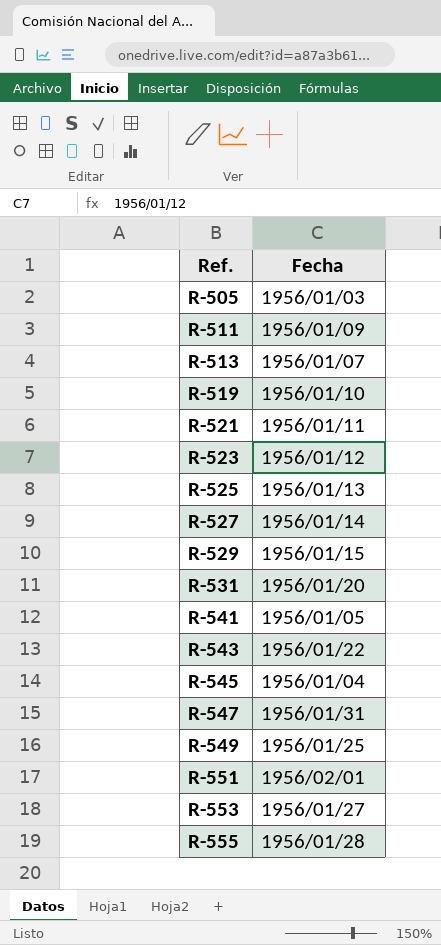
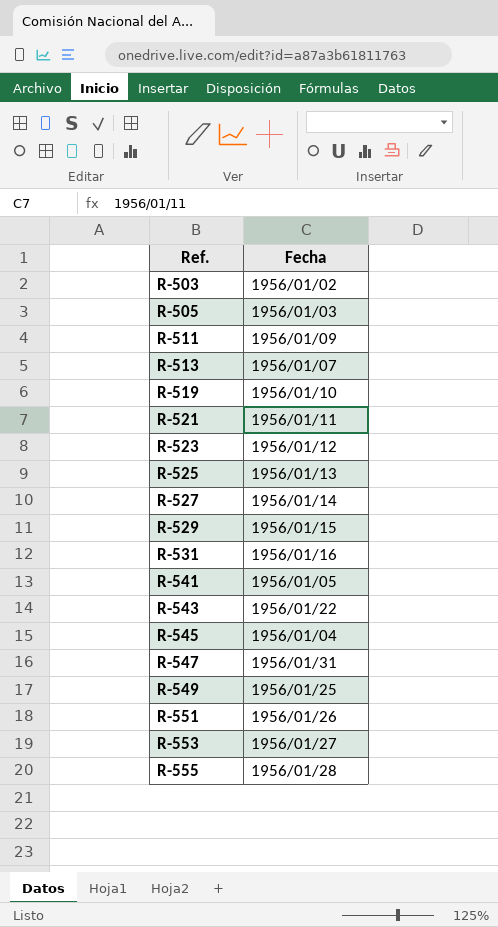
row R-503: none -> 1956/01/02
R-531 | Fecha: 1956/01/20 -> 1956/01/16
R-551 | Fecha: 1956/02/01 -> 1956/01/26

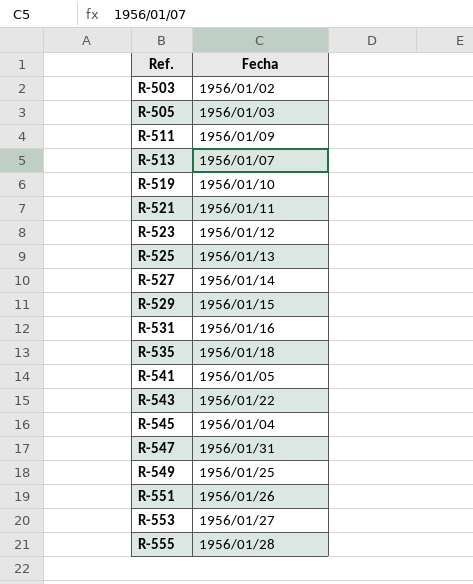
row R-535: none -> 1956/01/18

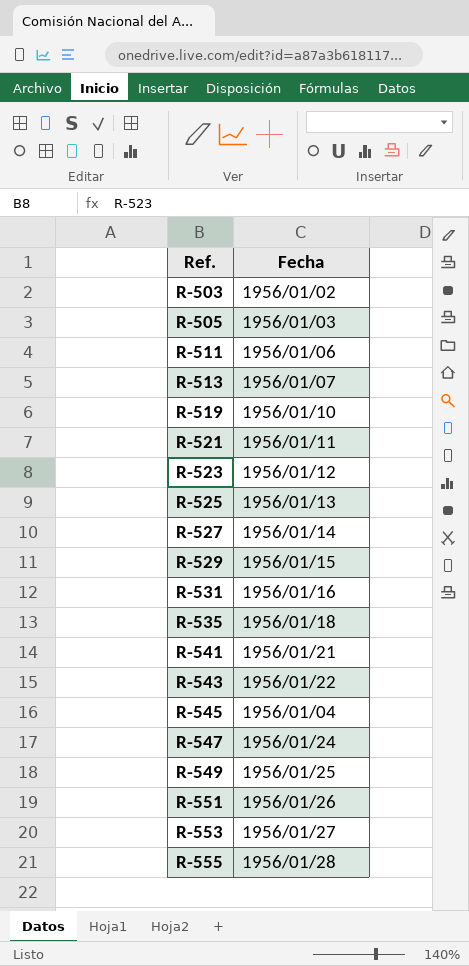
R-511 | Fecha: 1956/01/09 -> 1956/01/06
R-541 | Fecha: 1956/01/05 -> 1956/01/21
R-547 | Fecha: 1956/01/31 -> 1956/01/24

